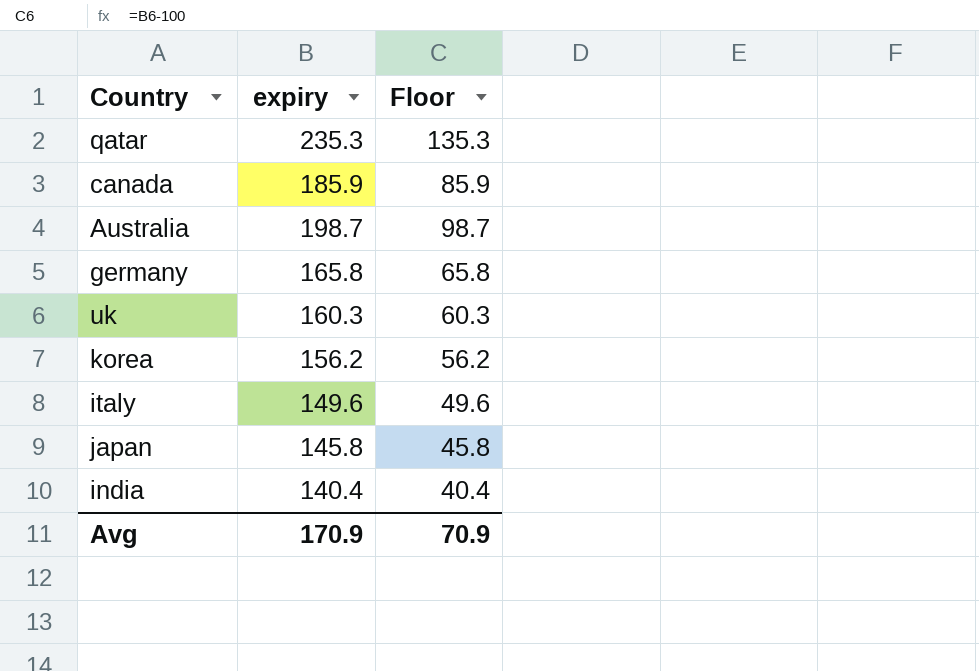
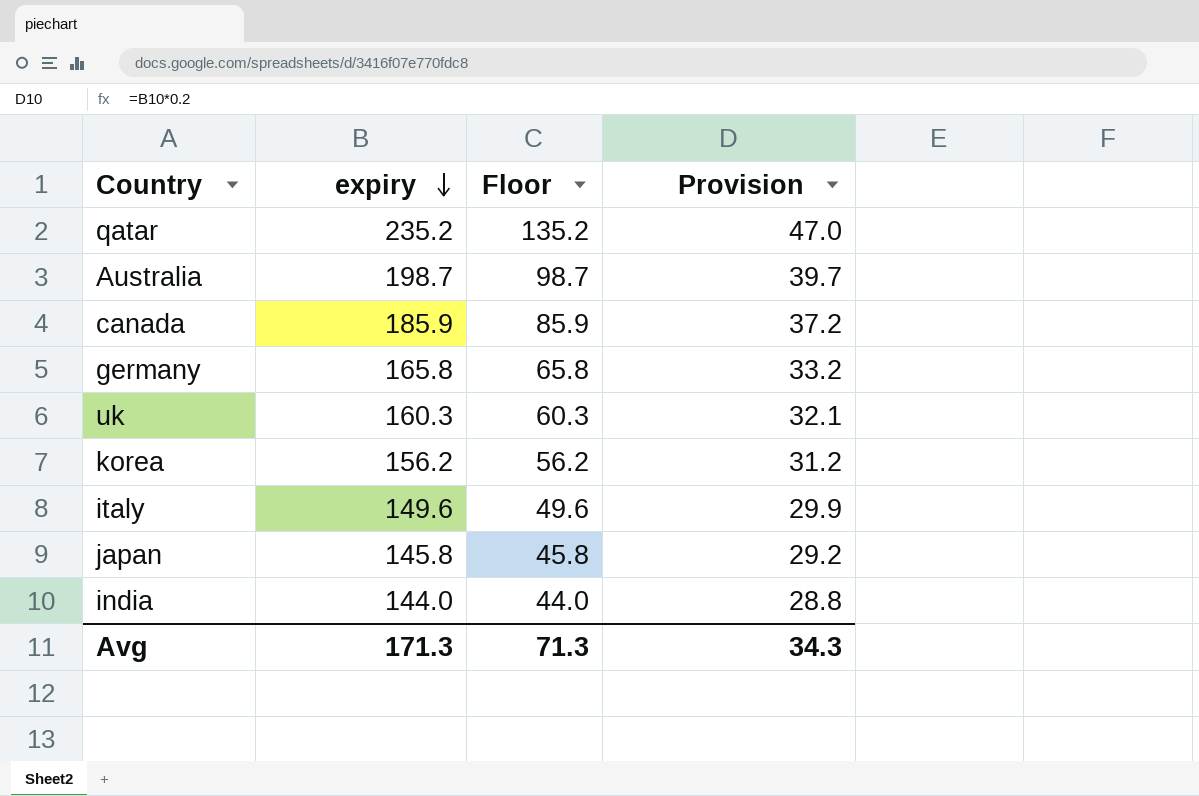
row order: none -> expiry descending
column Provision | formula: none -> [expiry] * 0.2
qatar | expiry: 235.3 -> 235.2
qatar | Floor: 135.3 -> 135.2
india | expiry: 140.4 -> 144.0
india | Floor: 40.4 -> 44.0
Avg | expiry: 170.9 -> 171.3
Avg | Floor: 70.9 -> 71.3

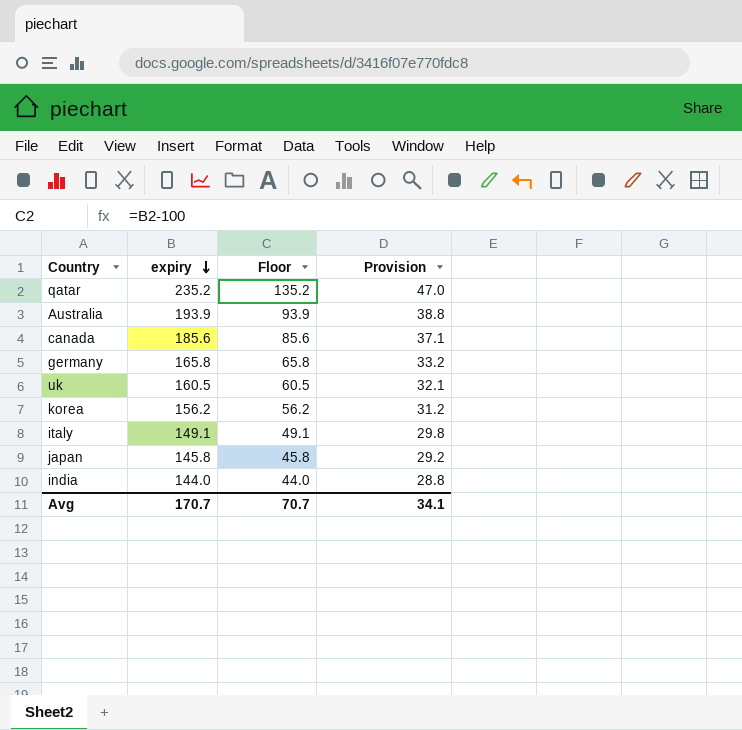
Australia | expiry: 198.7 -> 193.9
Australia | Floor: 98.7 -> 93.9
Australia | Provision: 39.7 -> 38.8
canada | expiry: 185.9 -> 185.6
canada | Floor: 85.9 -> 85.6
canada | Provision: 37.2 -> 37.1
uk | expiry: 160.3 -> 160.5
uk | Floor: 60.3 -> 60.5
italy | expiry: 149.6 -> 149.1
italy | Floor: 49.6 -> 49.1
italy | Provision: 29.9 -> 29.8
Avg | expiry: 171.3 -> 170.7
Avg | Floor: 71.3 -> 70.7
Avg | Provision: 34.3 -> 34.1

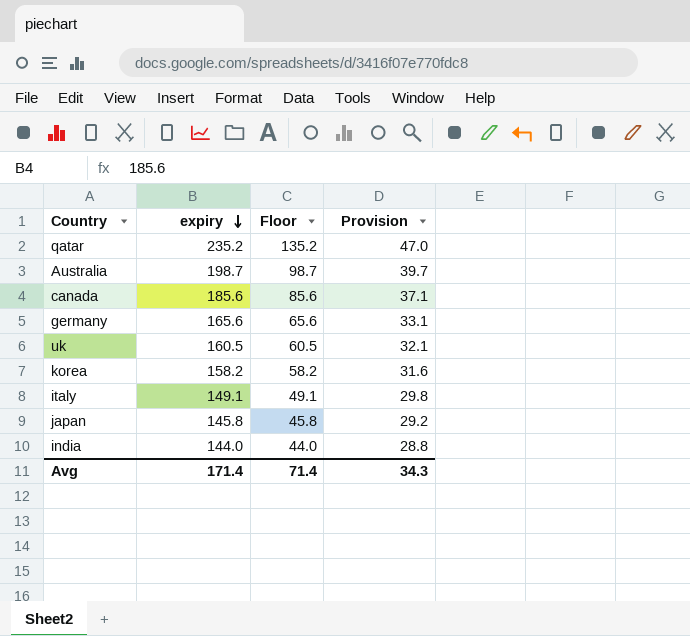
Australia | expiry: 193.9 -> 198.7
Australia | Floor: 93.9 -> 98.7
Australia | Provision: 38.8 -> 39.7
germany | expiry: 165.8 -> 165.6
germany | Floor: 65.8 -> 65.6
germany | Provision: 33.2 -> 33.1
korea | expiry: 156.2 -> 158.2
korea | Floor: 56.2 -> 58.2
korea | Provision: 31.2 -> 31.6
Avg | expiry: 170.7 -> 171.4
Avg | Floor: 70.7 -> 71.4
Avg | Provision: 34.1 -> 34.3

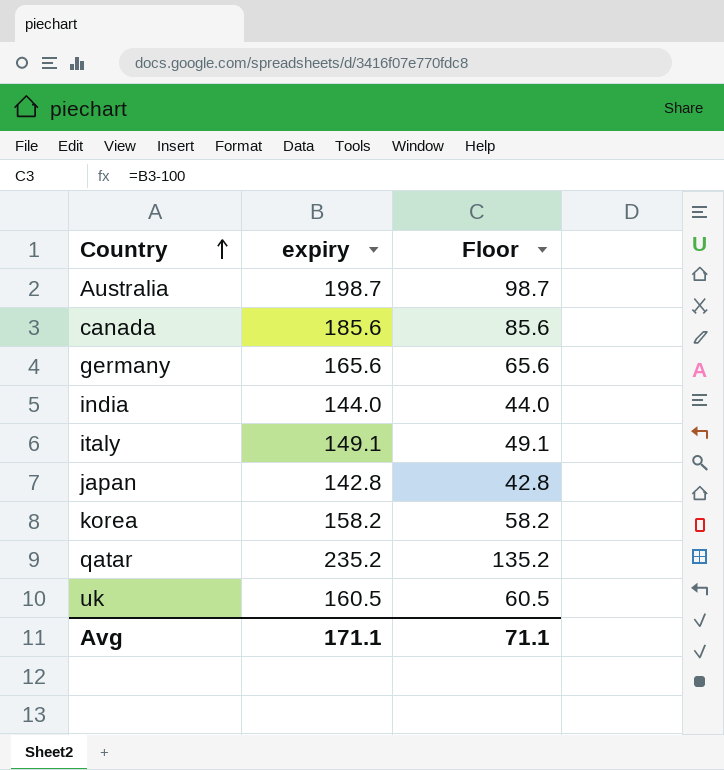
row order: expiry descending -> Country ascending
column Provision | formula: [expiry] * 0.2 -> none
japan | expiry: 145.8 -> 142.8
japan | Floor: 45.8 -> 42.8
Avg | expiry: 171.4 -> 171.1
Avg | Floor: 71.4 -> 71.1

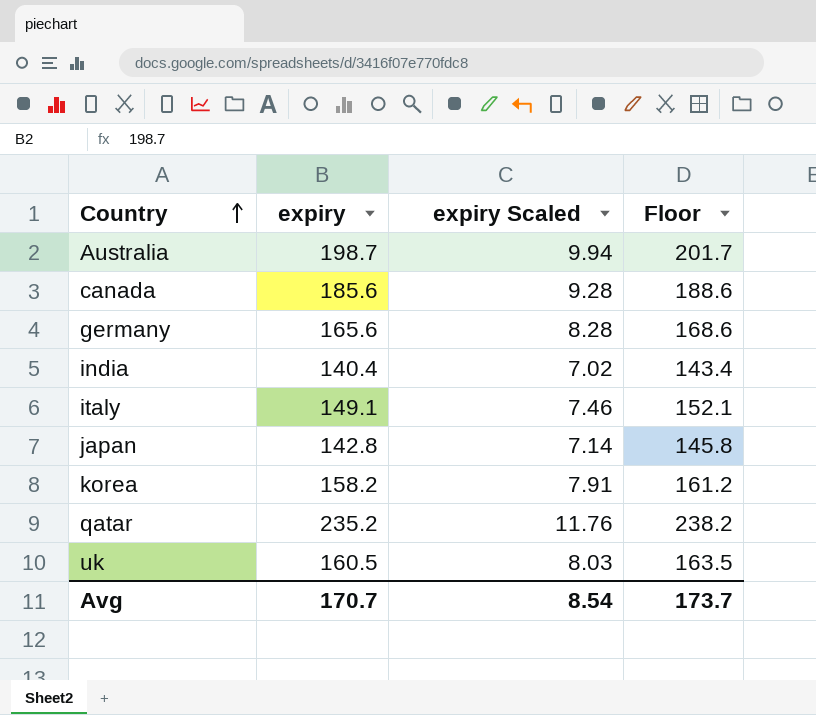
column expiry Scaled | formula: none -> [expiry] * 0.05
column Floor | formula: [expiry] - 100 -> [expiry] + 3
india | expiry: 144.0 -> 140.4
Avg | expiry: 171.1 -> 170.7
Avg | Floor: 71.1 -> 173.7

